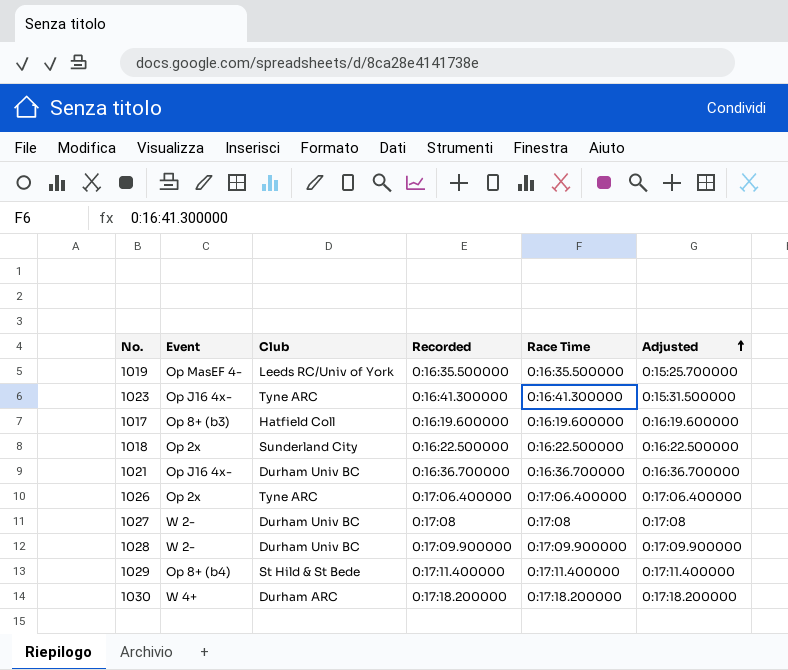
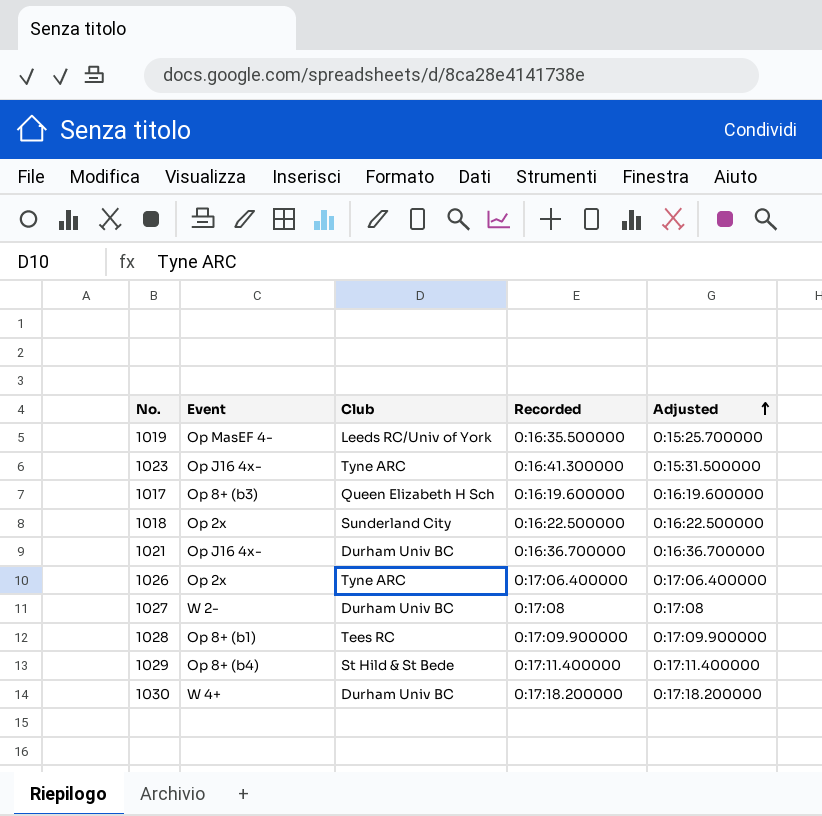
column Race Time | position: 5 -> none
1017 | Club: Hatfield Coll -> Queen Elizabeth H Sch
1028 | Event: W 2- -> Op 8+ (b1)
1028 | Club: Durham Univ BC -> Tees RC
1030 | Club: Durham ARC -> Durham Univ BC

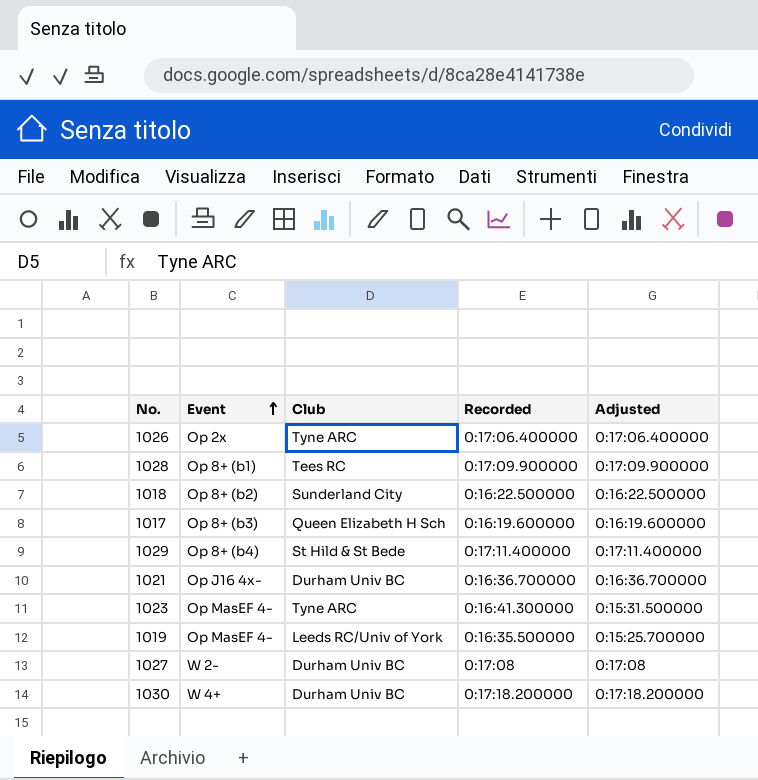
row order: Adjusted ascending -> Event ascending
1018 | Event: Op 2x -> Op 8+ (b2)
1023 | Event: Op J16 4x- -> Op MasEF 4-

